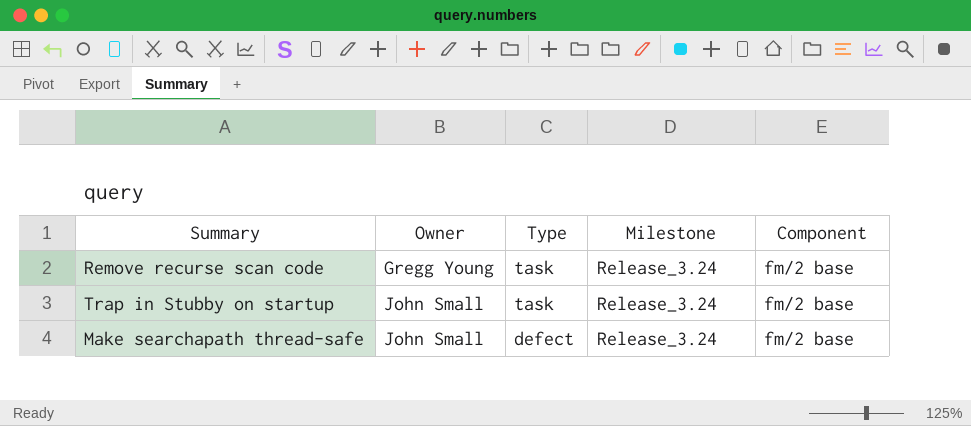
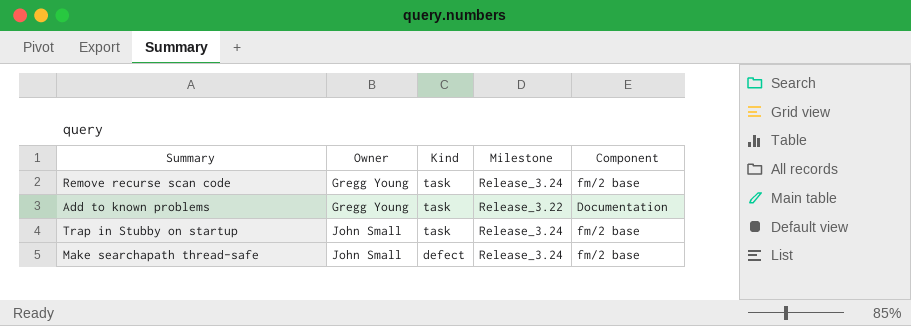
column name: Type -> Kind
row Add to known problems: none -> Gregg Young | task | Release_3.22 | Documentation

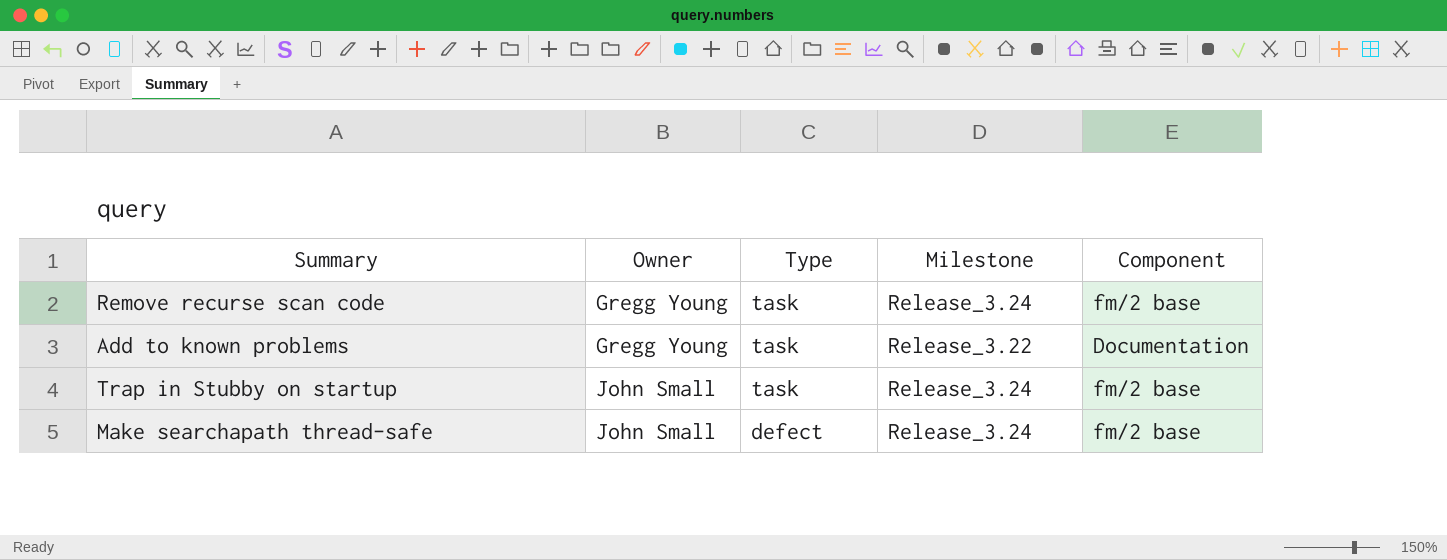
column name: Kind -> Type

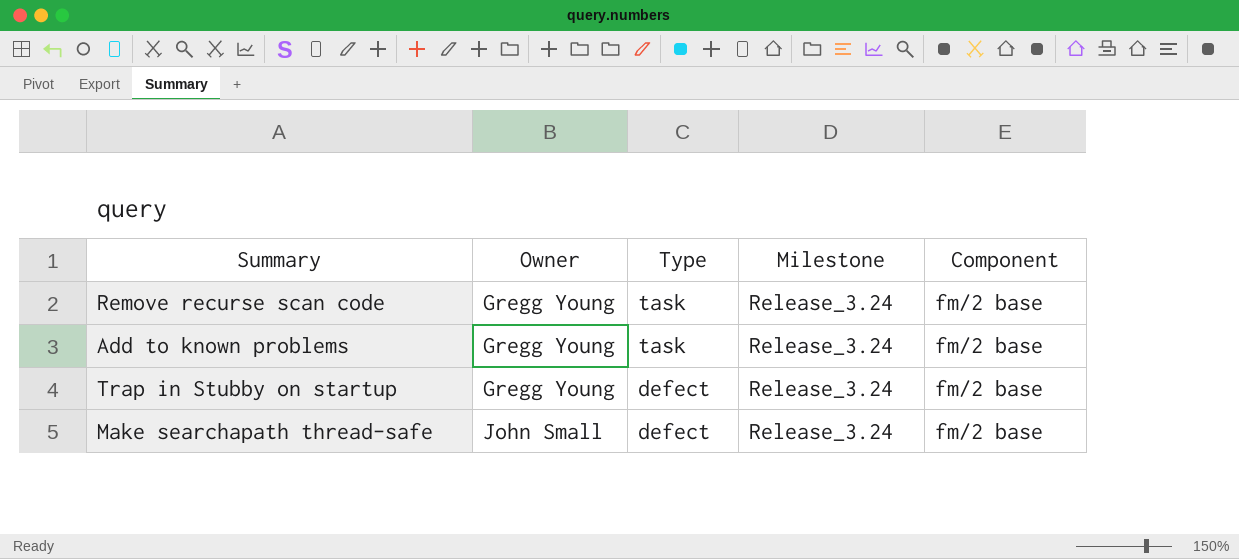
Add to known problems | Milestone: Release_3.22 -> Release_3.24
Add to known problems | Component: Documentation -> fm/2 base
Trap in Stubby on startup | Owner: John Small -> Gregg Young
Trap in Stubby on startup | Type: task -> defect

